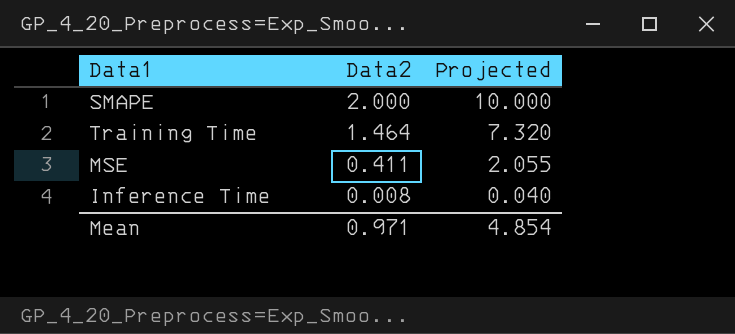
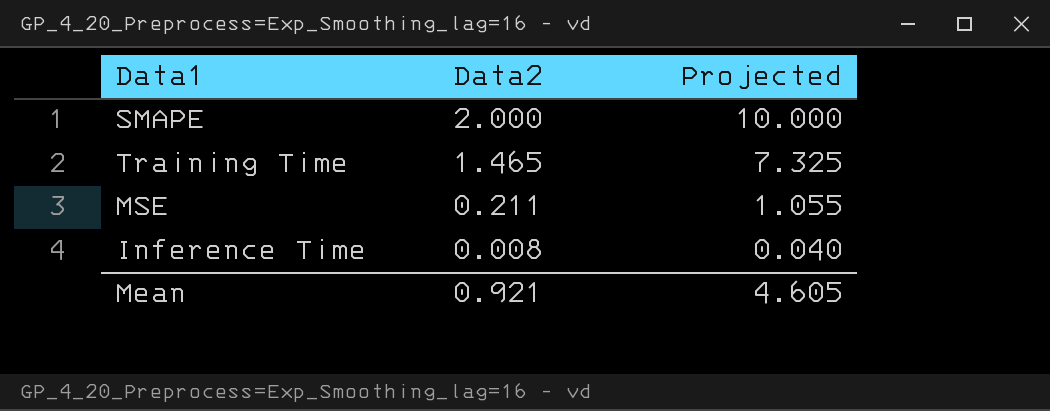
Training Time | Data2: 1.464 -> 1.465
Training Time | Projected: 7.320 -> 7.325
MSE | Data2: 0.411 -> 0.211
MSE | Projected: 2.055 -> 1.055
Mean | Data2: 0.971 -> 0.921
Mean | Projected: 4.854 -> 4.605

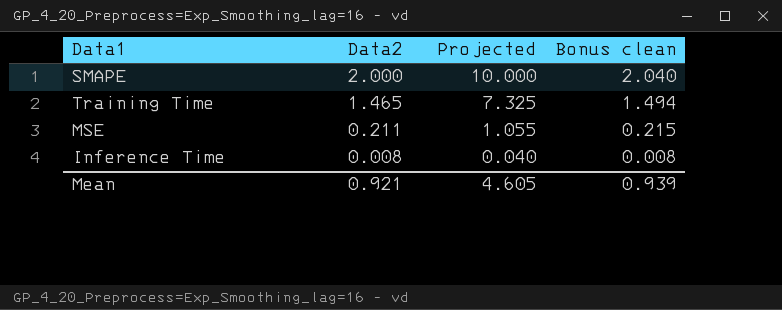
column Bonus clean | formula: none -> [Data2] * 1.02

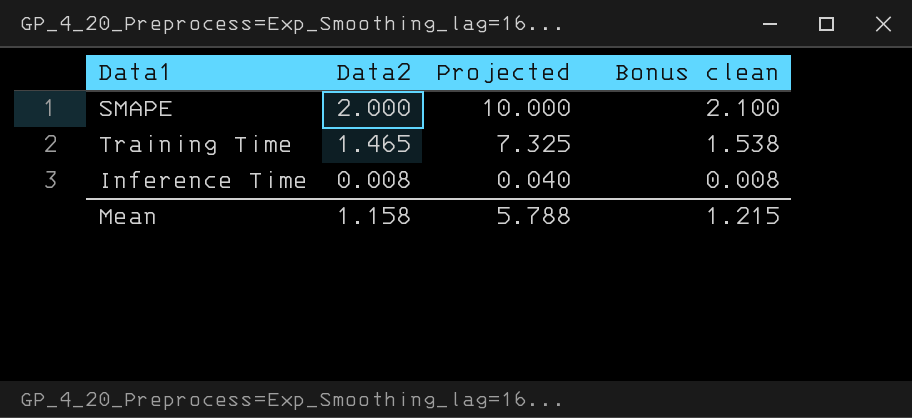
column Bonus clean | formula: [Data2] * 1.02 -> [Data2] * 1.05
row MSE: 0.211 | 1.055 | 0.215 -> none
Mean | Data2: 0.921 -> 1.158
Mean | Projected: 4.605 -> 5.788
Mean | Bonus clean: 0.939 -> 1.215

